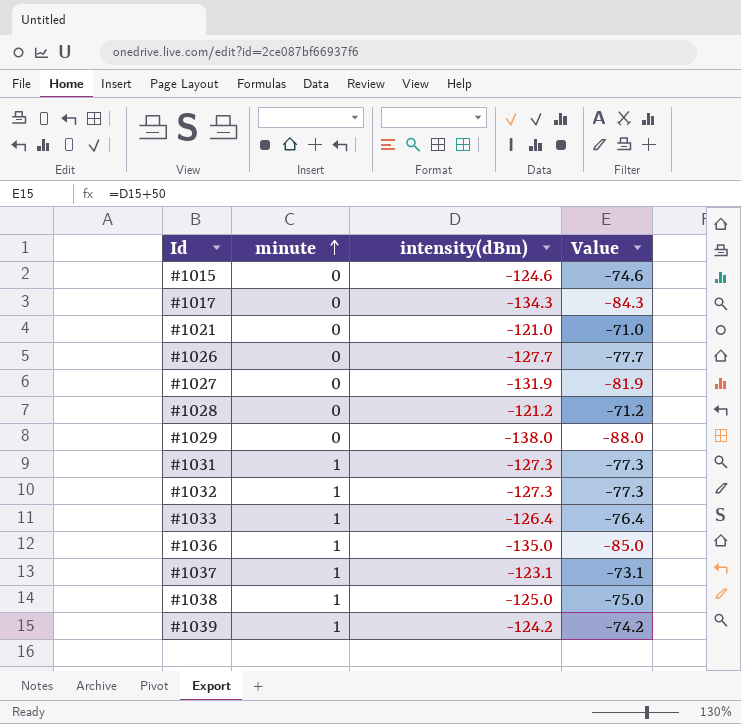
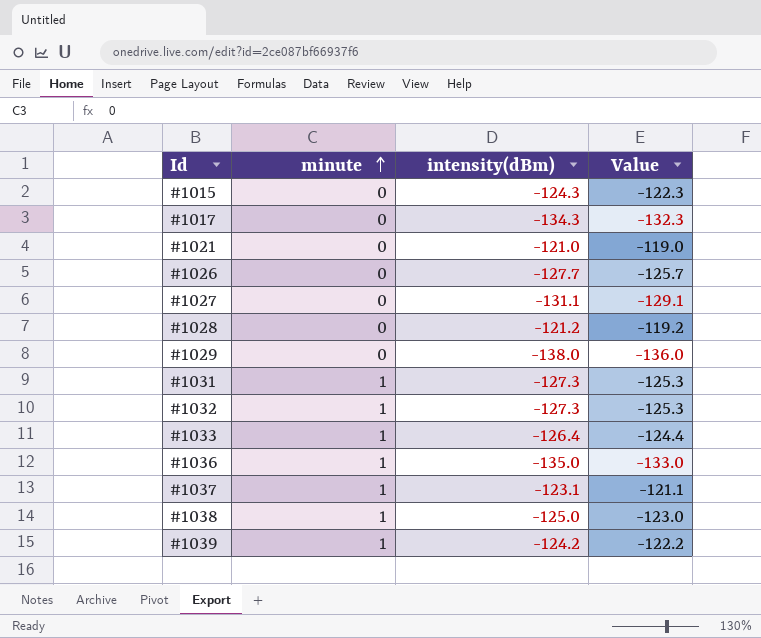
column Value | formula: [intensity(dBm)] + 50 -> [intensity(dBm)] + 2
#1015 | intensity(dBm): -124.6 -> -124.3
#1027 | intensity(dBm): -131.9 -> -131.1

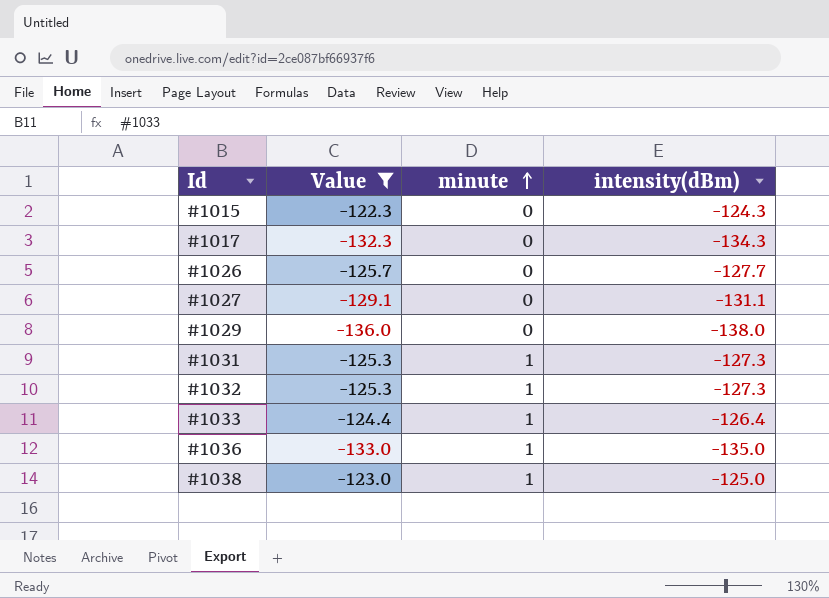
filter: none -> Value <= -122.3
column Value | position: 4 -> 2

